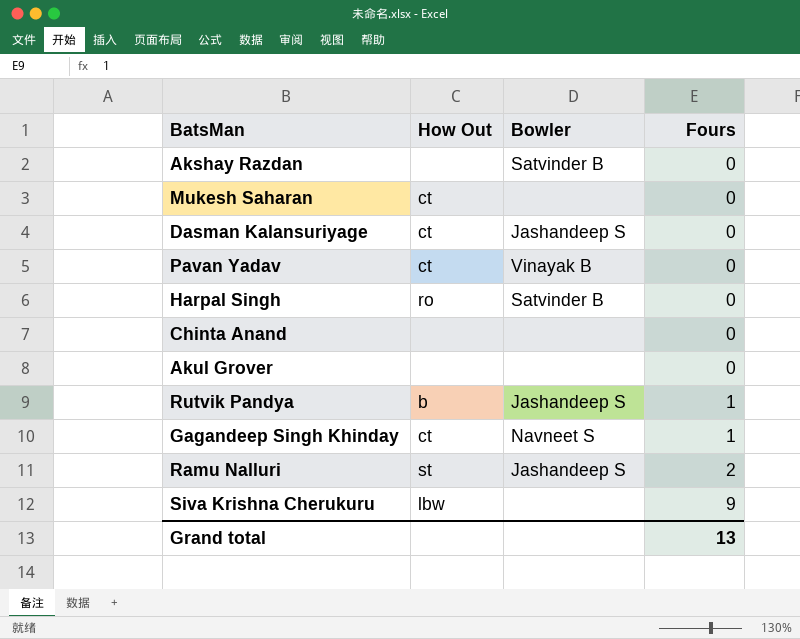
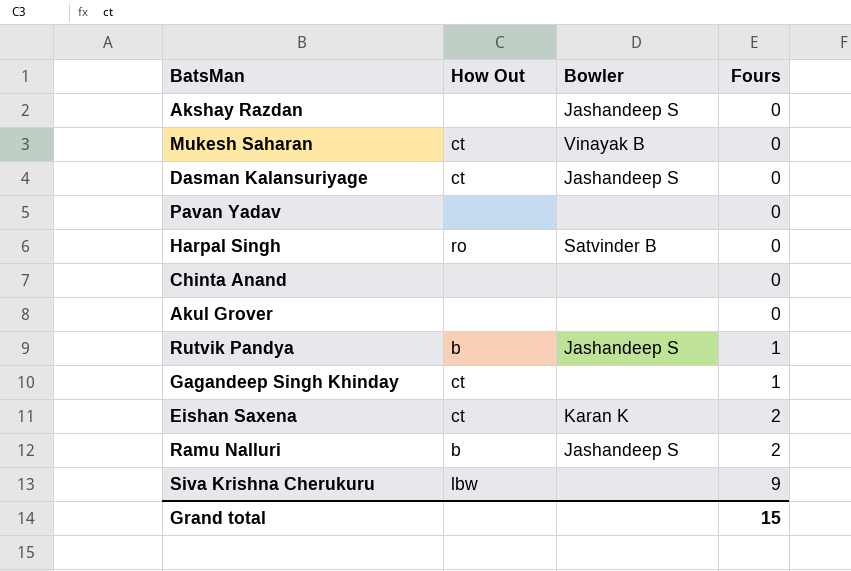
Akshay Razdan | Bowler: Satvinder B -> Jashandeep S
Mukesh Saharan | Bowler: none -> Vinayak B
Pavan Yadav | How Out: ct -> none
Pavan Yadav | Bowler: Vinayak B -> none
Gagandeep Singh Khinday | Bowler: Navneet S -> none
row Eishan Saxena: none -> ct | Karan K | 2
Ramu Nalluri | How Out: st -> b
Grand total | Fours: 13 -> 15

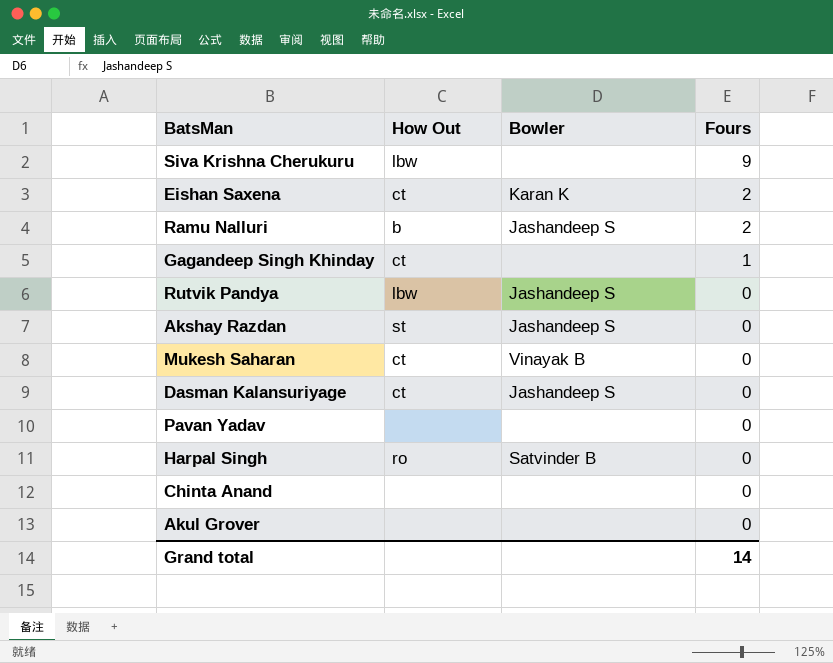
row order: Fours ascending -> Fours descending
Rutvik Pandya | How Out: b -> lbw
Rutvik Pandya | Fours: 1 -> 0
Akshay Razdan | How Out: none -> st
Grand total | Fours: 15 -> 14

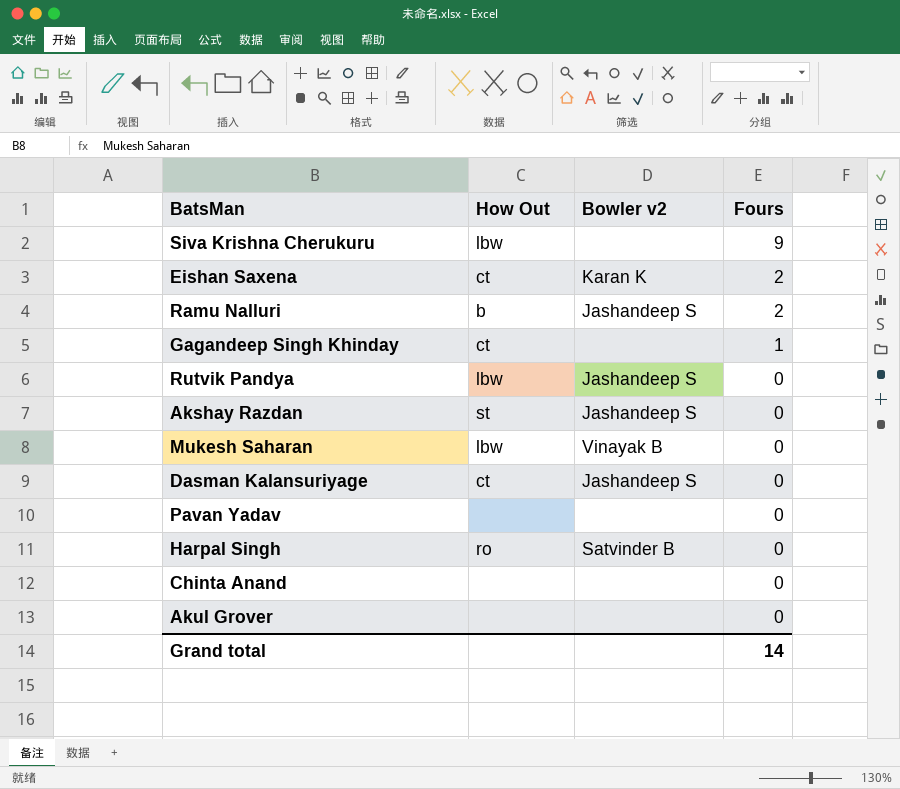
column name: Bowler -> Bowler v2
Mukesh Saharan | How Out: ct -> lbw

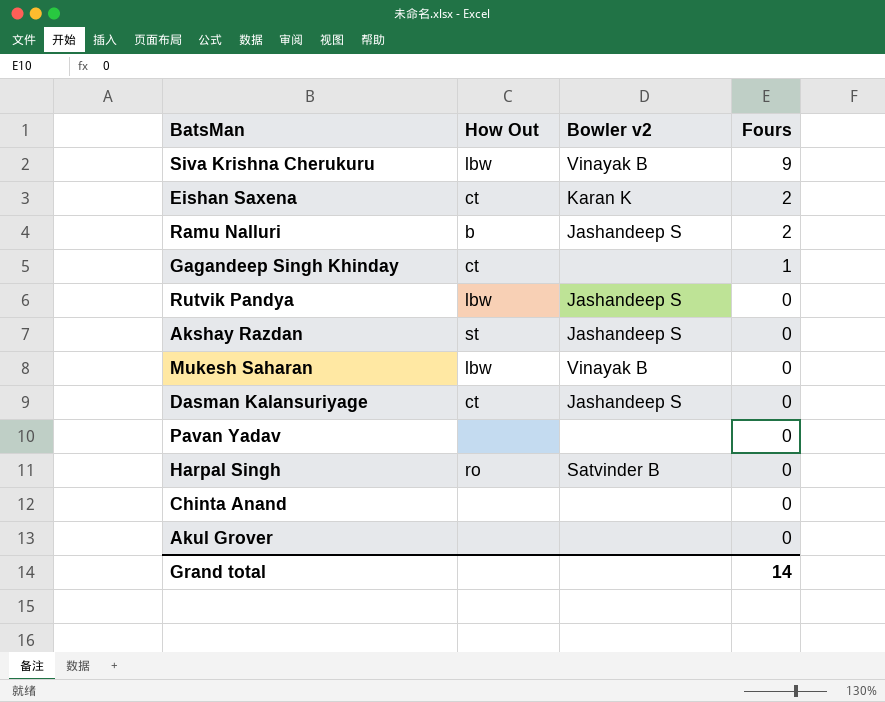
Siva Krishna Cherukuru | Bowler v2: none -> Vinayak B

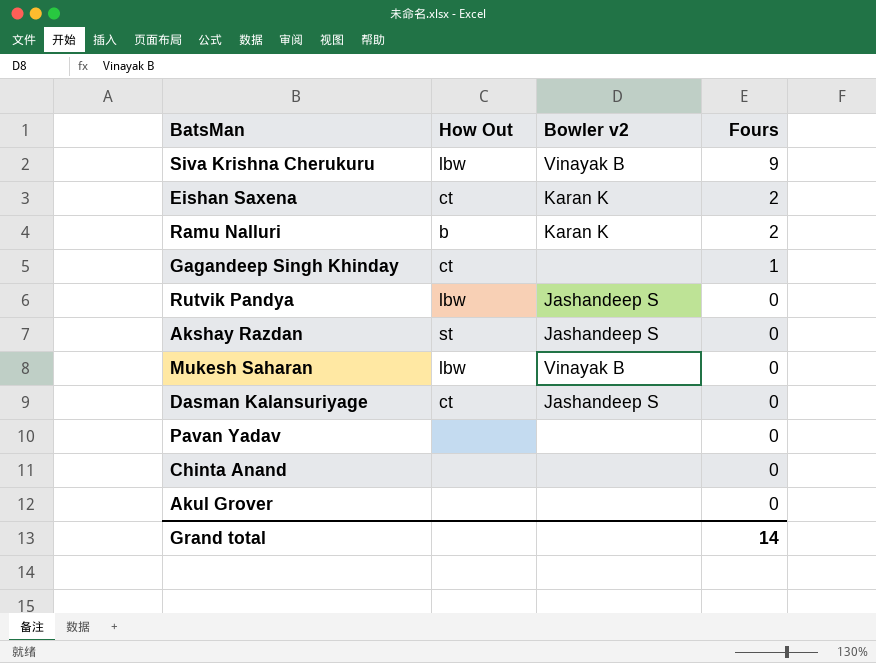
row Harpal Singh: ro | Satvinder B | 0 -> none
Ramu Nalluri | Bowler v2: Jashandeep S -> Karan K

